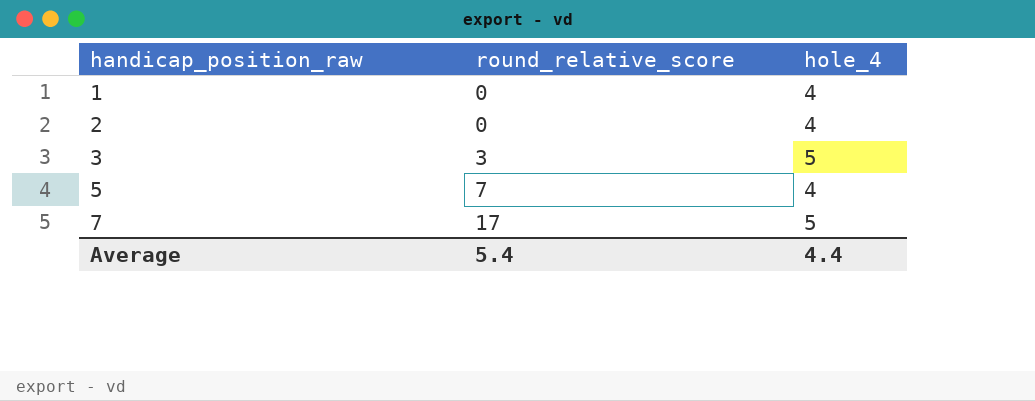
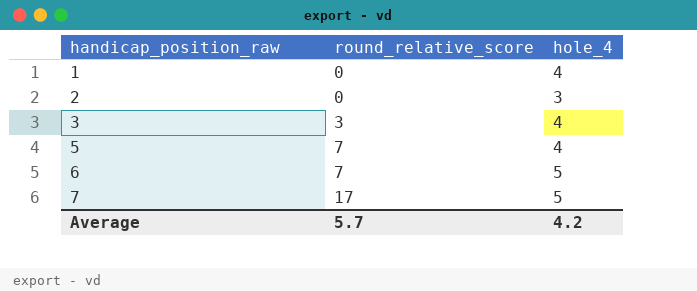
2 | hole_4: 4 -> 3
3 | hole_4: 5 -> 4
row 6: none -> 7 | 5
Average | round_relative_score: 5.4 -> 5.7
Average | hole_4: 4.4 -> 4.2

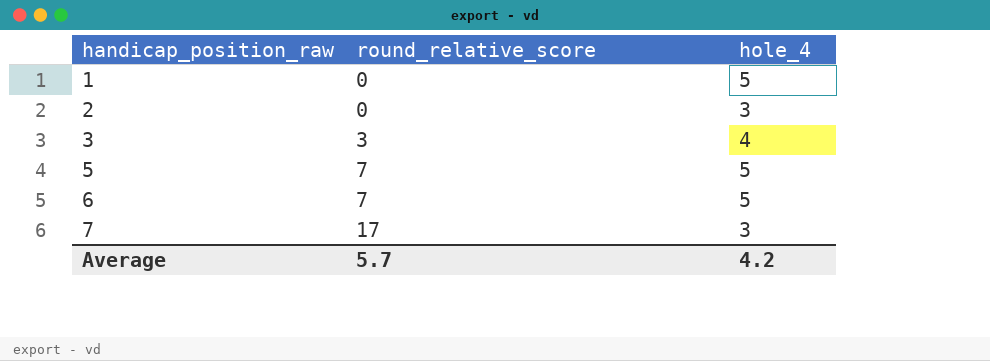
1 | hole_4: 4 -> 5
5 | hole_4: 4 -> 5
7 | hole_4: 5 -> 3

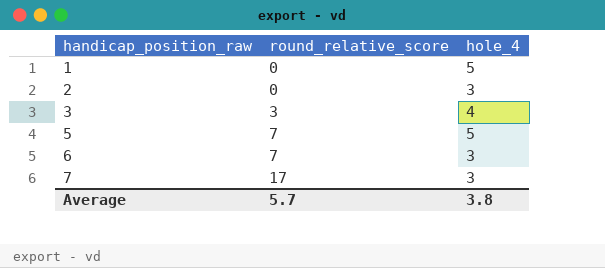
6 | hole_4: 5 -> 3
Average | hole_4: 4.2 -> 3.8

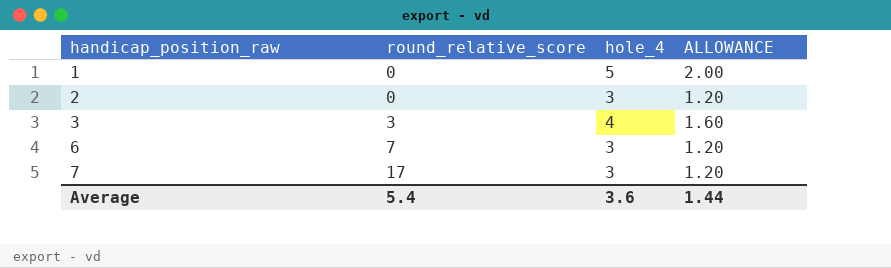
column ALLOWANCE | formula: none -> [hole_4] * 0.4
row 5: 7 | 5 -> none
Average | round_relative_score: 5.7 -> 5.4
Average | hole_4: 3.8 -> 3.6

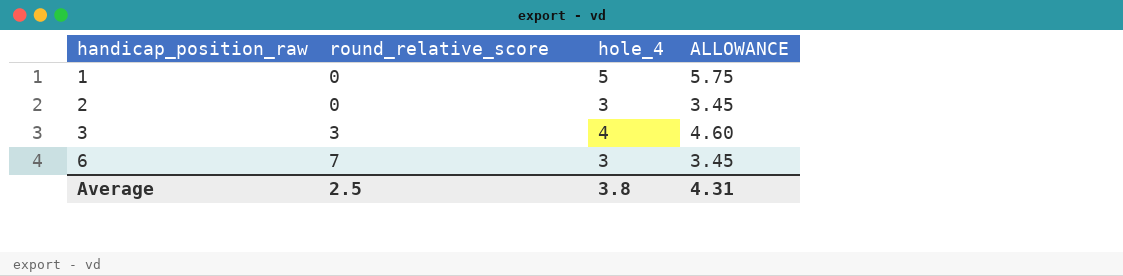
column ALLOWANCE | formula: [hole_4] * 0.4 -> [hole_4] * 1.15
row 7: 17 | 3 | 1.20 -> none
Average | round_relative_score: 5.4 -> 2.5
Average | hole_4: 3.6 -> 3.8
Average | ALLOWANCE: 1.44 -> 4.31

